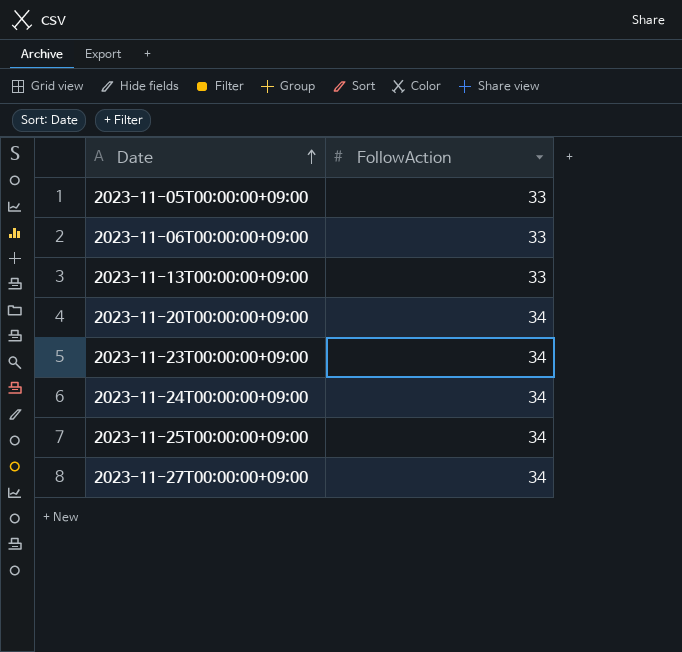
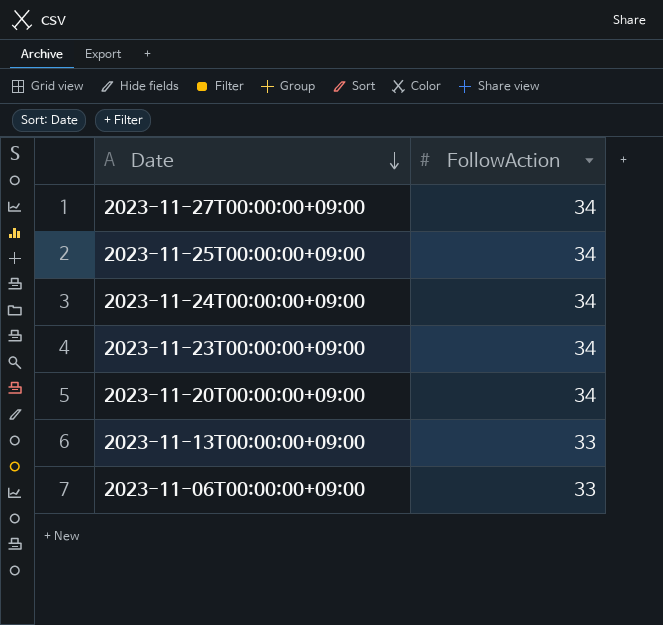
row order: Date ascending -> Date descending
row 2023-11-05T00:00:00+09:00: 33 -> none

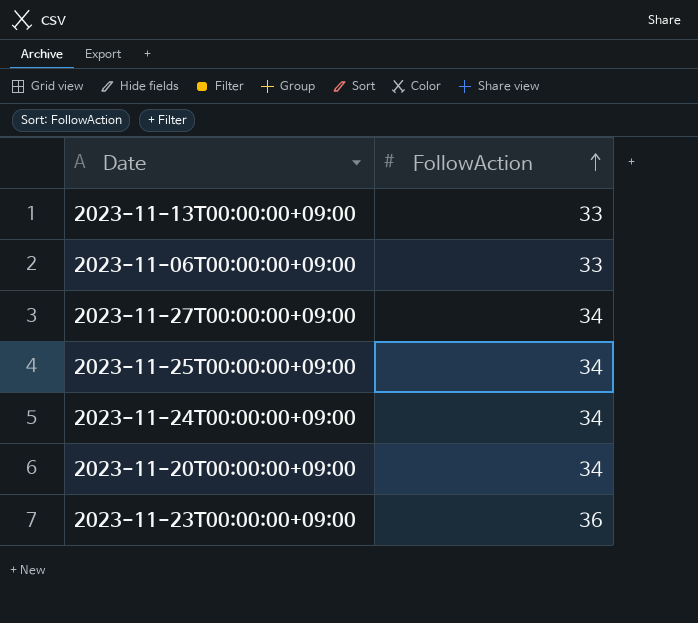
row order: Date descending -> FollowAction ascending
2023-11-23T00:00:00+09:00 | FollowAction: 34 -> 36

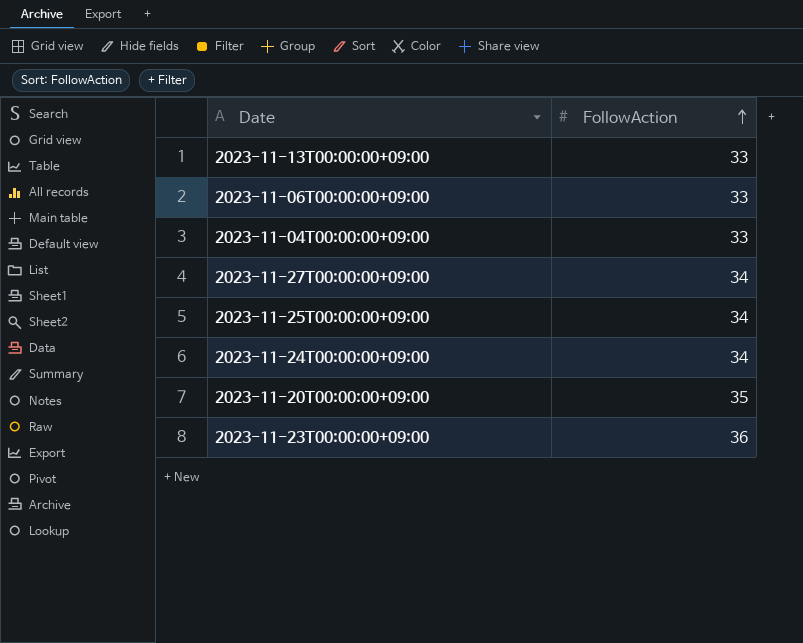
row 2023-11-04T00:00:00+09:00: none -> 33
2023-11-20T00:00:00+09:00 | FollowAction: 34 -> 35

